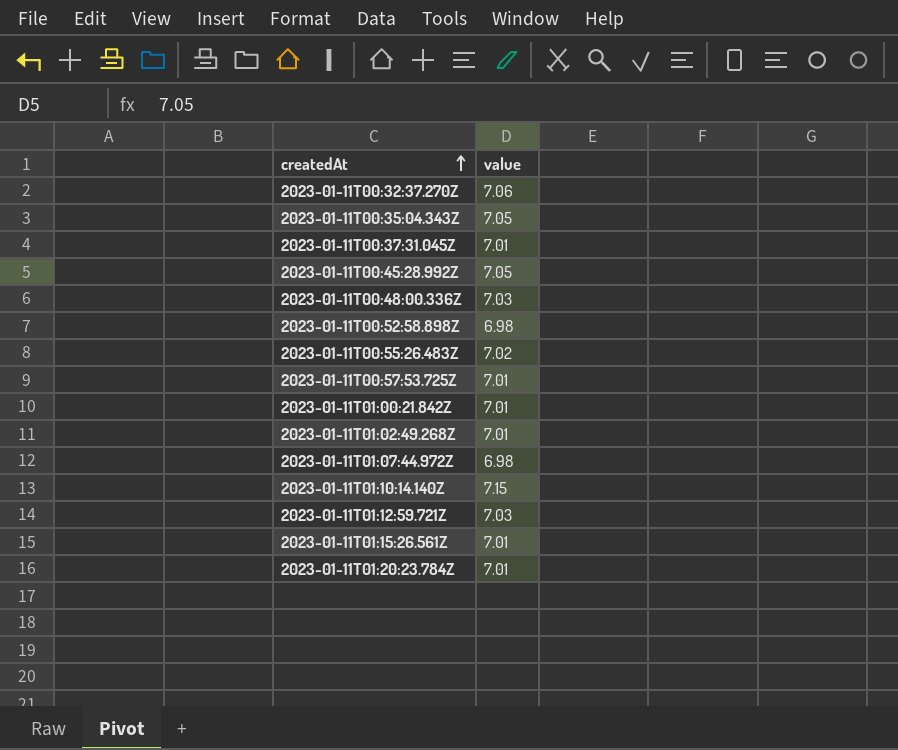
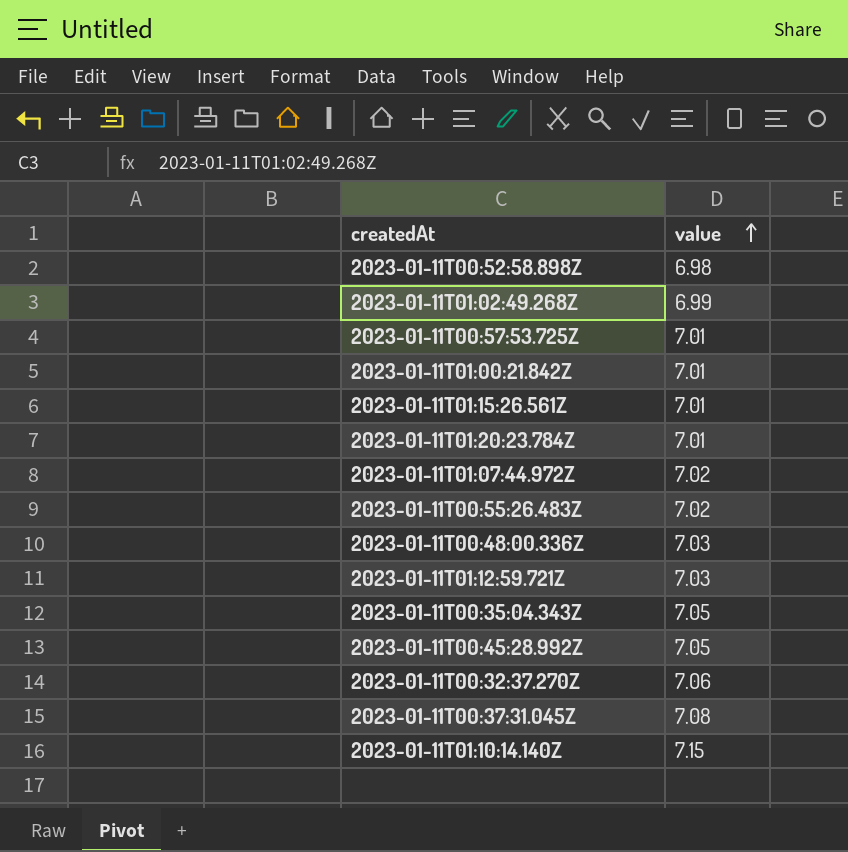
row order: createdAt ascending -> value ascending
2023-01-11T01:02:49.268Z | value: 7.01 -> 6.99
2023-01-11T01:07:44.972Z | value: 6.98 -> 7.02
2023-01-11T00:37:31.045Z | value: 7.01 -> 7.08

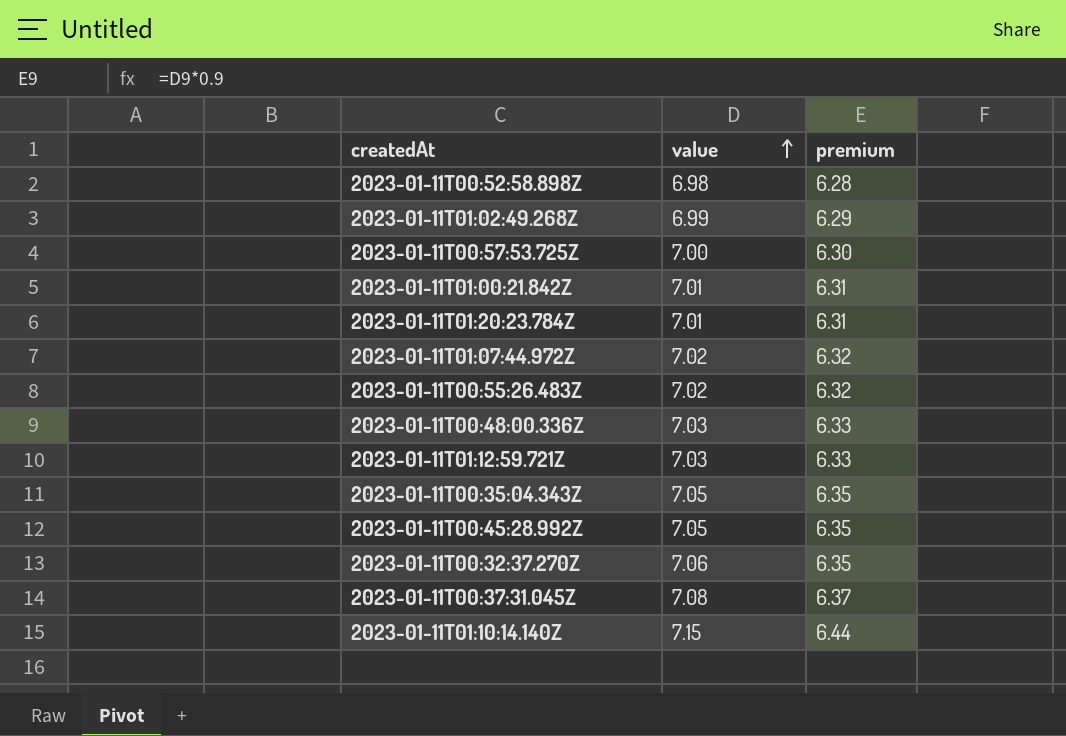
column premium | formula: none -> [value] * 0.9
row 2023-01-11T01:15:26.561Z: 7.01 -> none
2023-01-11T00:57:53.725Z | value: 7.01 -> 7.00

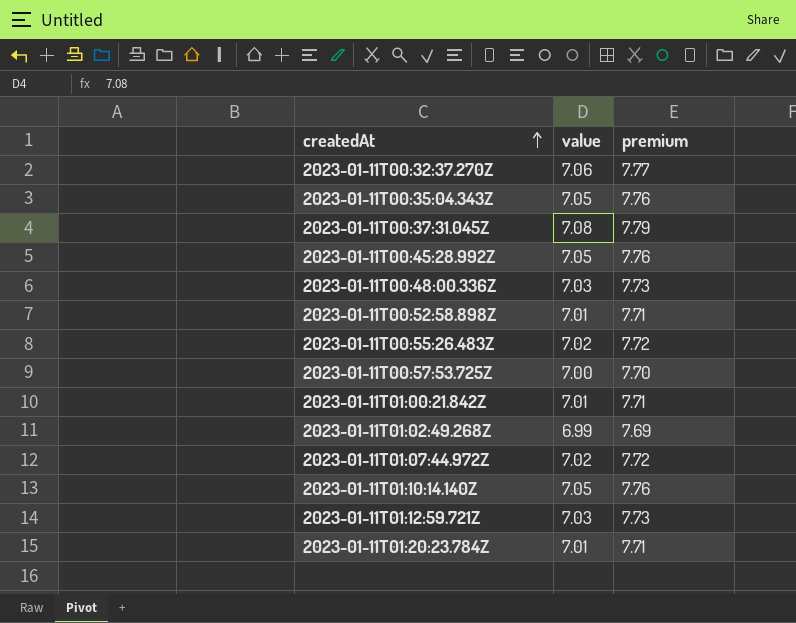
row order: value ascending -> createdAt ascending
column premium | formula: [value] * 0.9 -> [value] * 1.1
2023-01-11T00:52:58.898Z | value: 6.98 -> 7.01
2023-01-11T01:10:14.140Z | value: 7.15 -> 7.05

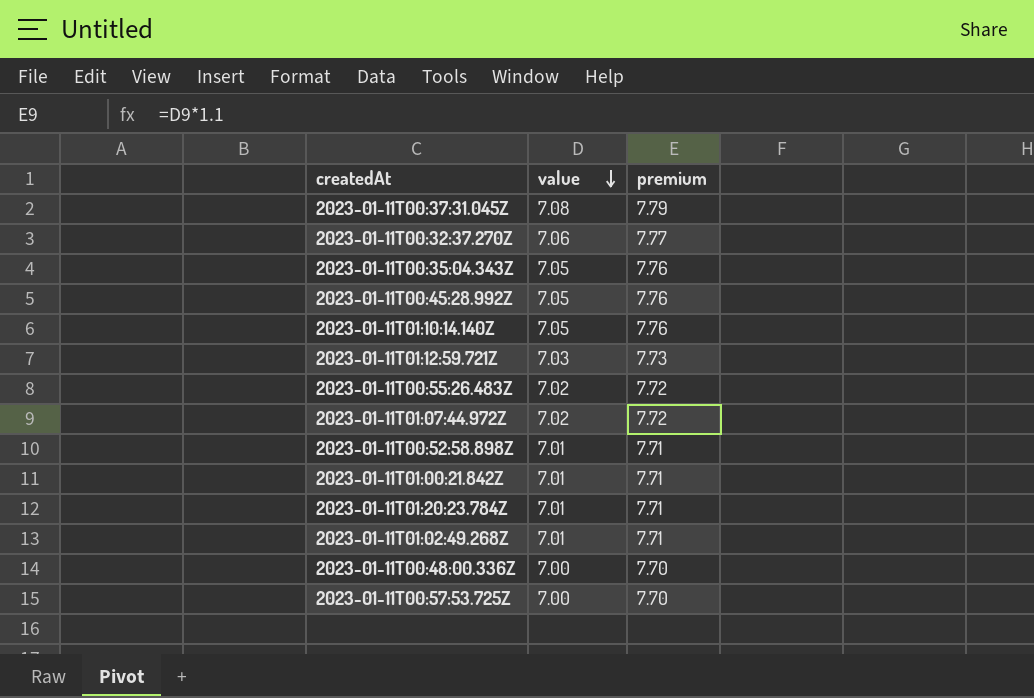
row order: createdAt ascending -> value descending
2023-01-11T01:02:49.268Z | value: 6.99 -> 7.01
2023-01-11T01:02:49.268Z | premium: 7.69 -> 7.71
2023-01-11T00:48:00.336Z | value: 7.03 -> 7.00
2023-01-11T00:48:00.336Z | premium: 7.73 -> 7.70

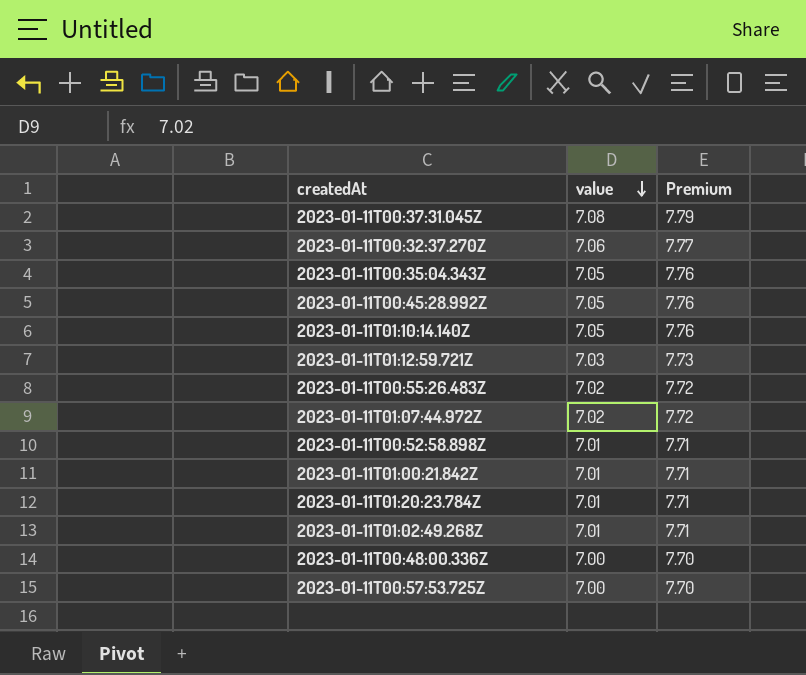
column name: premium -> Premium

